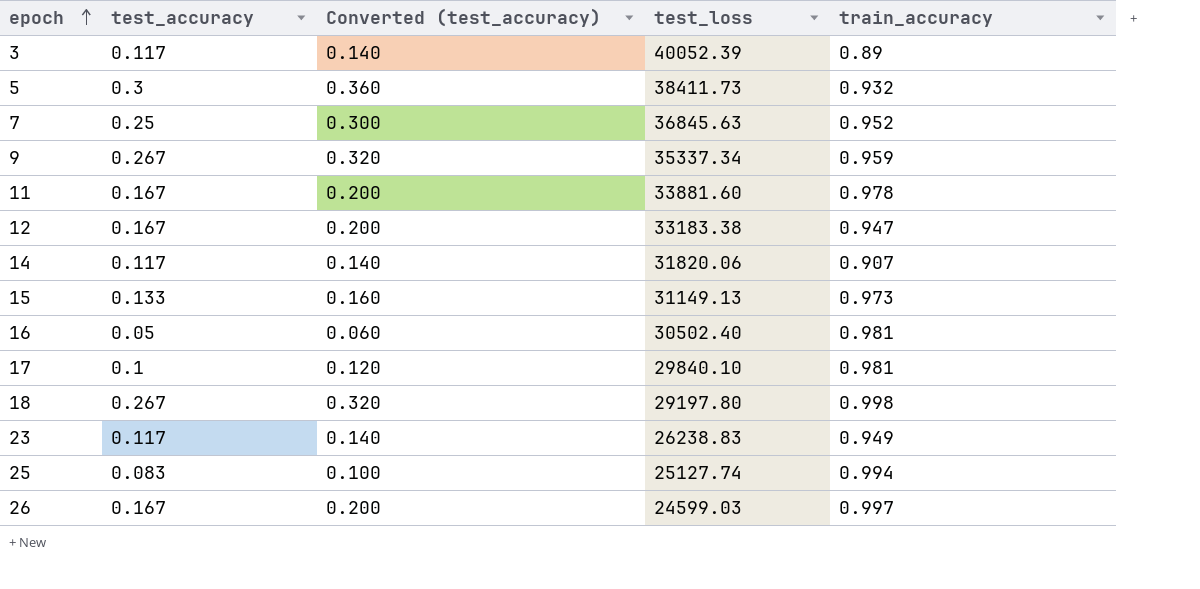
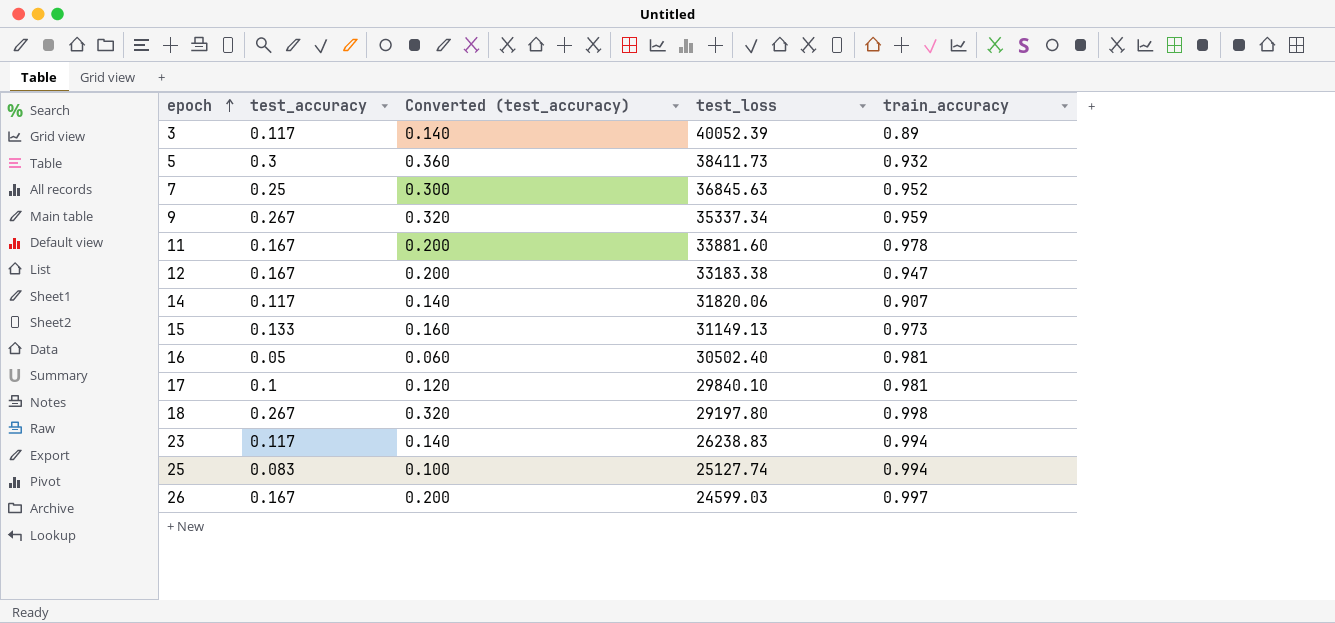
23 | train_accuracy: 0.949 -> 0.994

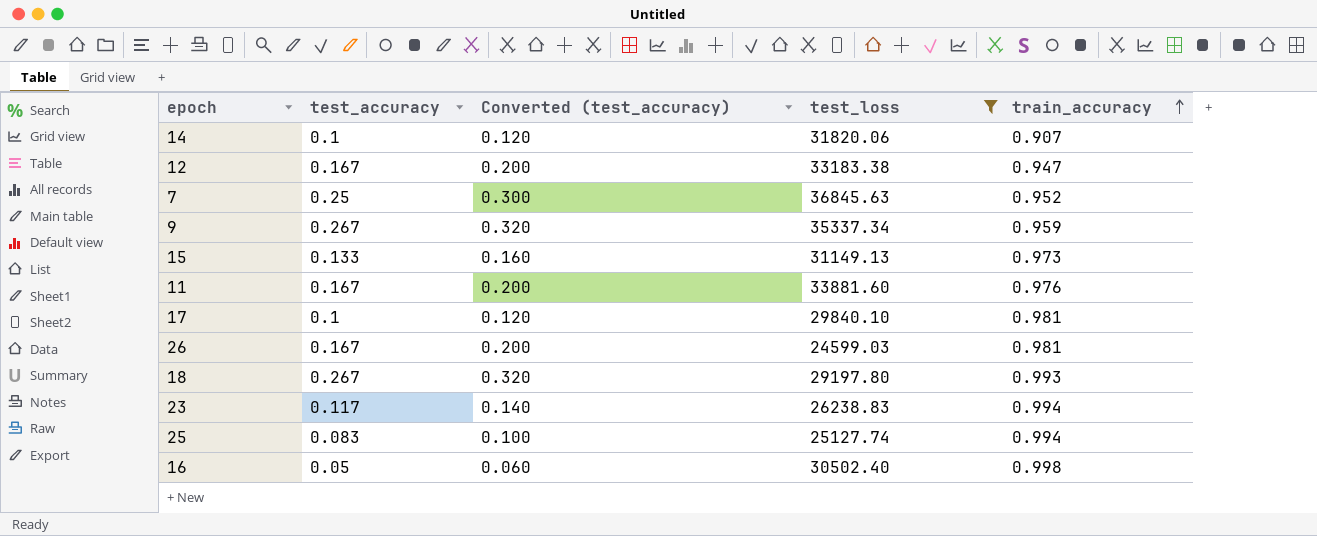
filter: none -> test_loss <= 36845.63
row order: epoch ascending -> train_accuracy ascending
14 | test_accuracy: 0.117 -> 0.1
14 | Converted (test_accuracy): 0.140 -> 0.120
11 | train_accuracy: 0.978 -> 0.976
26 | train_accuracy: 0.997 -> 0.981
18 | train_accuracy: 0.998 -> 0.993
16 | train_accuracy: 0.981 -> 0.998

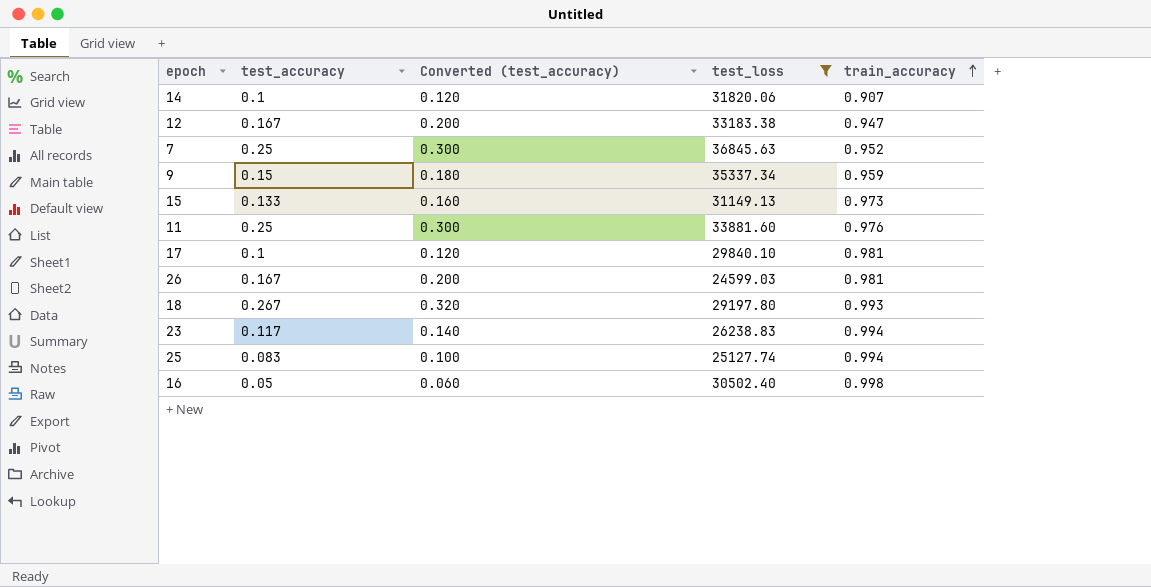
9 | test_accuracy: 0.267 -> 0.15
9 | Converted (test_accuracy): 0.320 -> 0.180
11 | test_accuracy: 0.167 -> 0.25
11 | Converted (test_accuracy): 0.200 -> 0.300

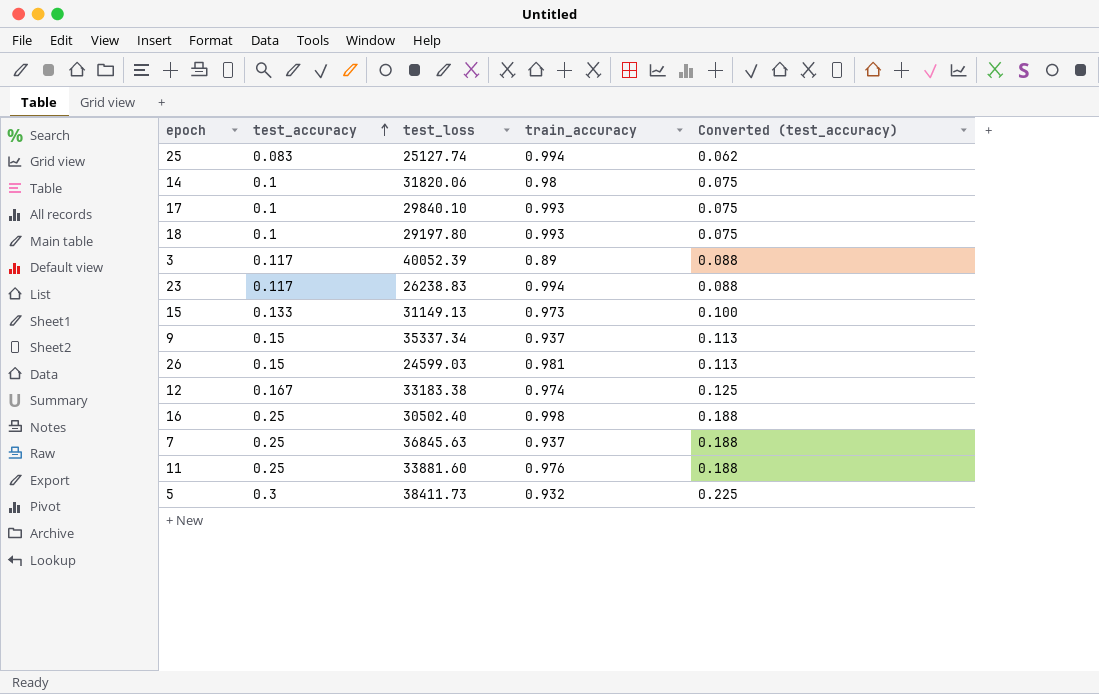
filter: test_loss <= 36845.63 -> none
row order: train_accuracy ascending -> test_accuracy ascending
column Converted (test_accuracy) | formula: [test_accuracy] * 1.2 -> [test_accuracy] * 0.75
column Converted (test_accuracy) | position: 3 -> 5
14 | train_accuracy: 0.907 -> 0.98
17 | train_accuracy: 0.981 -> 0.993
18 | test_accuracy: 0.267 -> 0.1
9 | train_accuracy: 0.959 -> 0.937
26 | test_accuracy: 0.167 -> 0.15
12 | train_accuracy: 0.947 -> 0.974
16 | test_accuracy: 0.05 -> 0.25
7 | train_accuracy: 0.952 -> 0.937

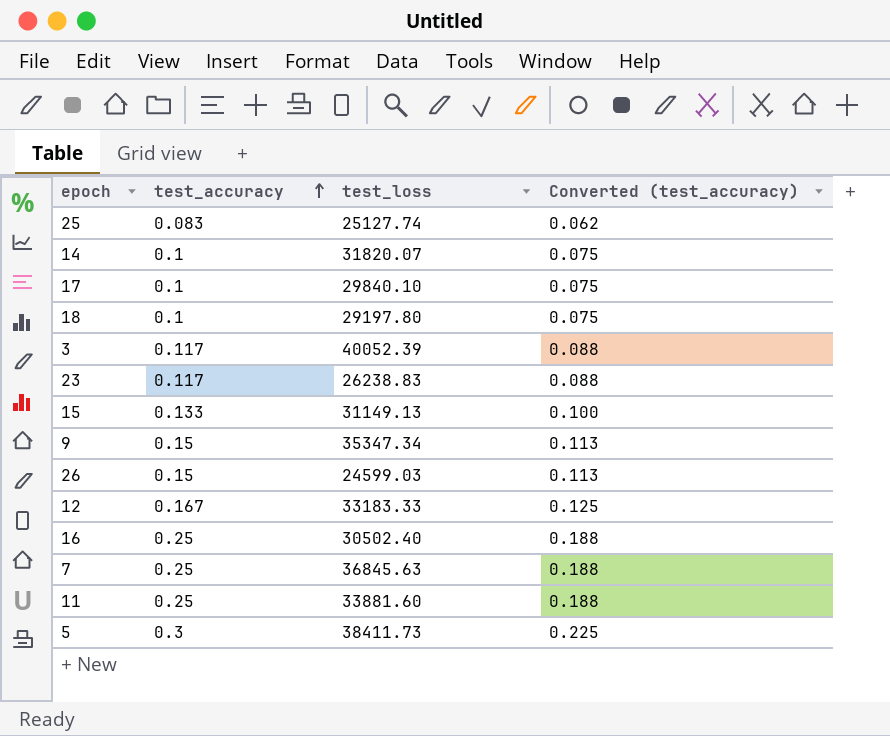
column train_accuracy | position: 4 -> none
14 | test_loss: 31820.06 -> 31820.07
9 | test_loss: 35337.34 -> 35347.34
12 | test_loss: 33183.38 -> 33183.33

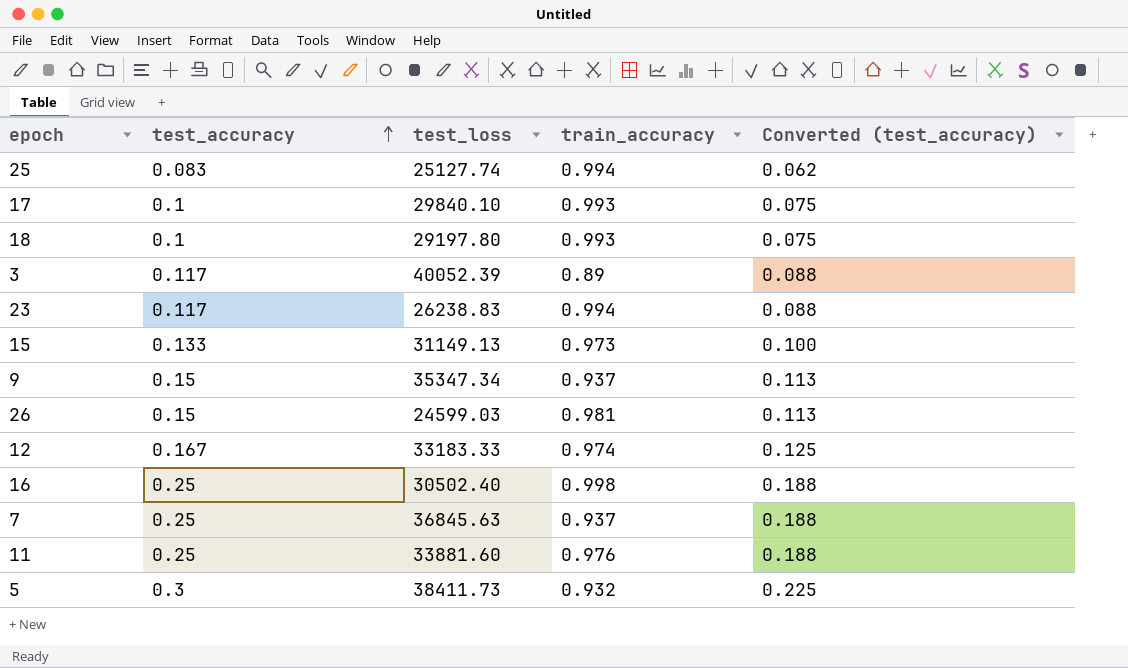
column train_accuracy | position: none -> 4
row 14: 0.1 | 31820.07 | 0.075 -> none

